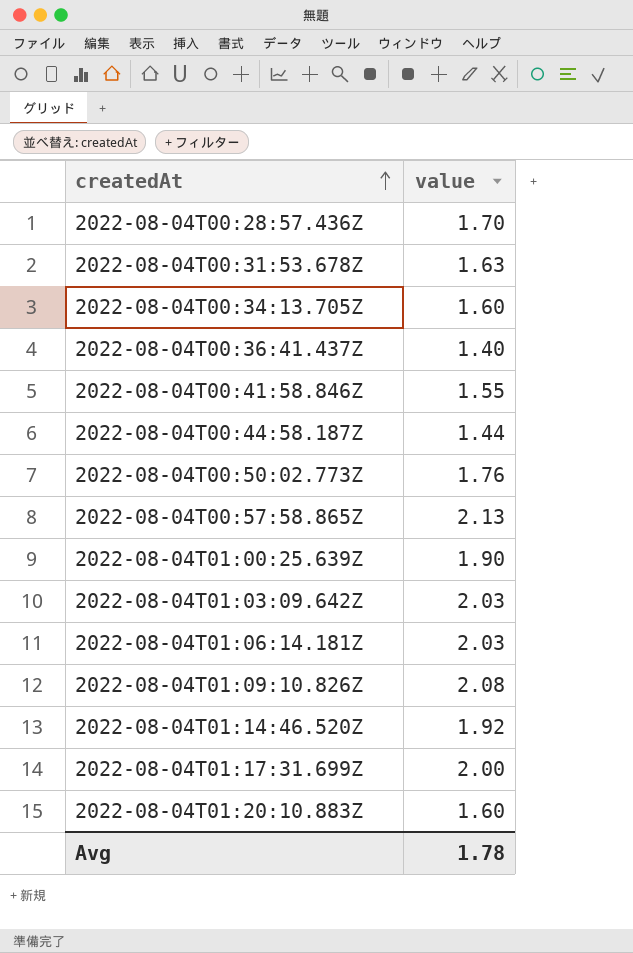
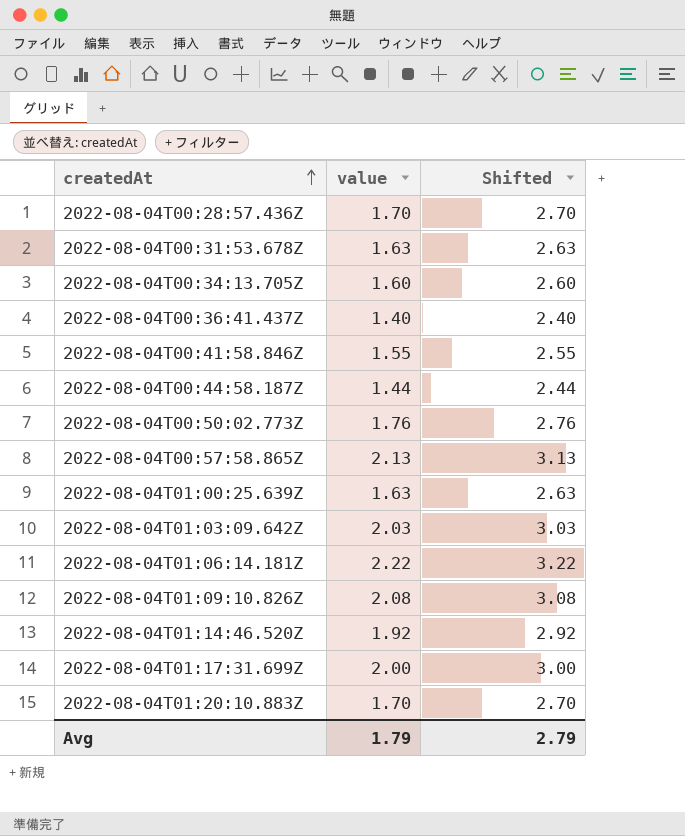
column Shifted | formula: none -> [value] + 1
2022-08-04T01:00:25.639Z | value: 1.90 -> 1.63
2022-08-04T01:06:14.181Z | value: 2.03 -> 2.22
2022-08-04T01:20:10.883Z | value: 1.60 -> 1.70
Avg | value: 1.78 -> 1.79

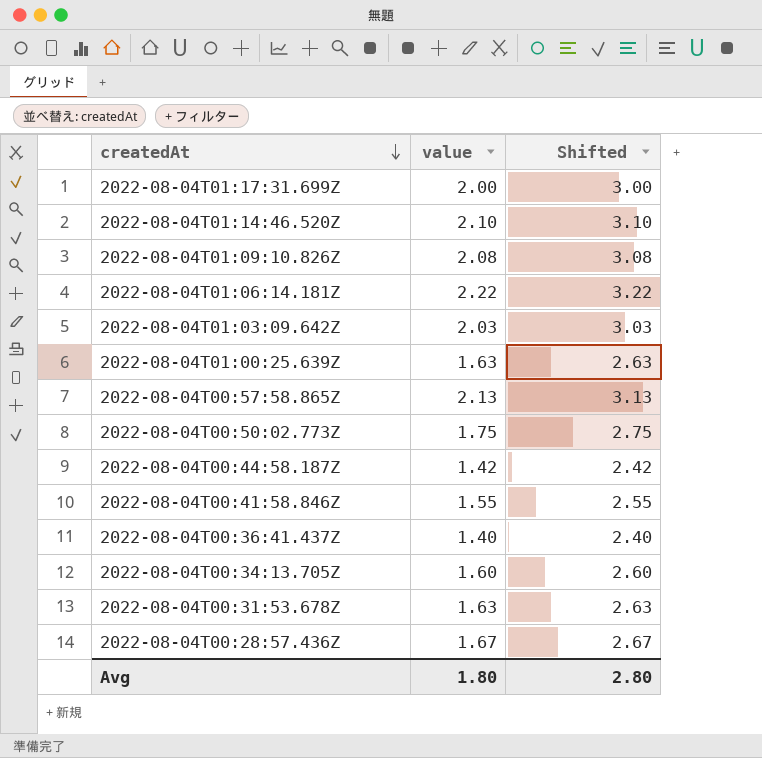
row order: createdAt ascending -> createdAt descending
row 2022-08-04T01:20:10.883Z: 1.70 | 2.70 -> none
2022-08-04T01:14:46.520Z | value: 1.92 -> 2.10
2022-08-04T01:14:46.520Z | Shifted: 2.92 -> 3.10
2022-08-04T00:50:02.773Z | value: 1.76 -> 1.75
2022-08-04T00:50:02.773Z | Shifted: 2.76 -> 2.75
2022-08-04T00:44:58.187Z | value: 1.44 -> 1.42
2022-08-04T00:44:58.187Z | Shifted: 2.44 -> 2.42
2022-08-04T00:28:57.436Z | value: 1.70 -> 1.67
2022-08-04T00:28:57.436Z | Shifted: 2.70 -> 2.67
Avg | value: 1.79 -> 1.80
Avg | Shifted: 2.79 -> 2.80

